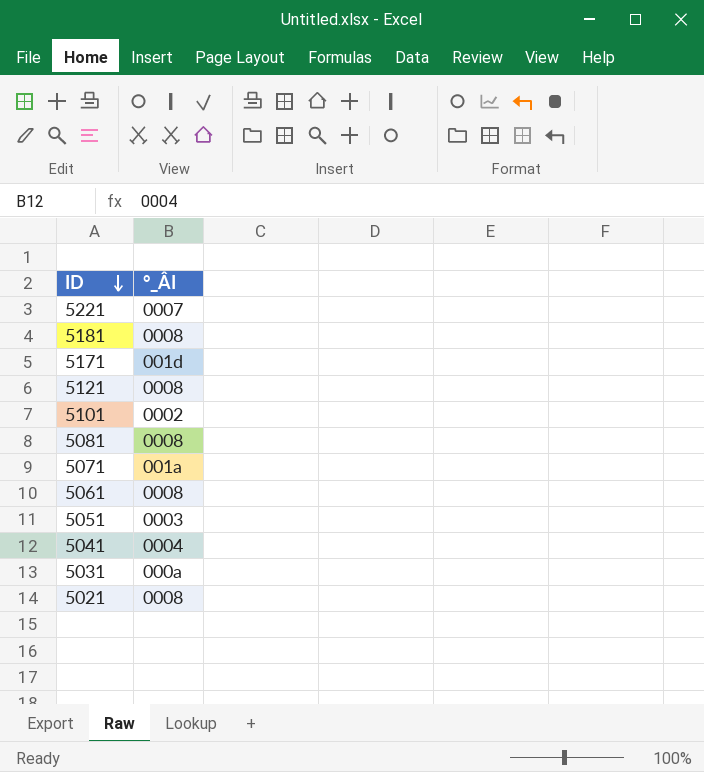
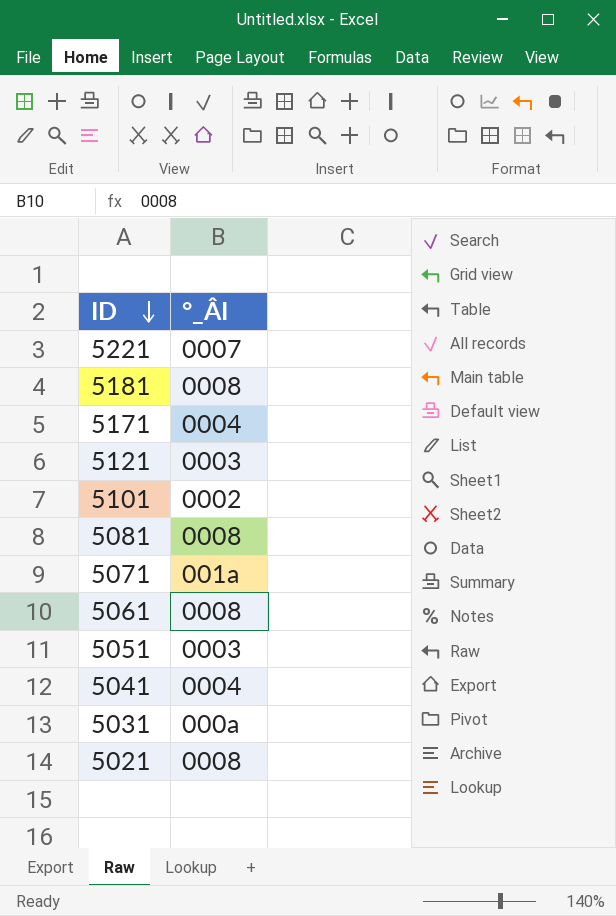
5171 | °_ÂI: 001d -> 0004
5121 | °_ÂI: 0008 -> 0003

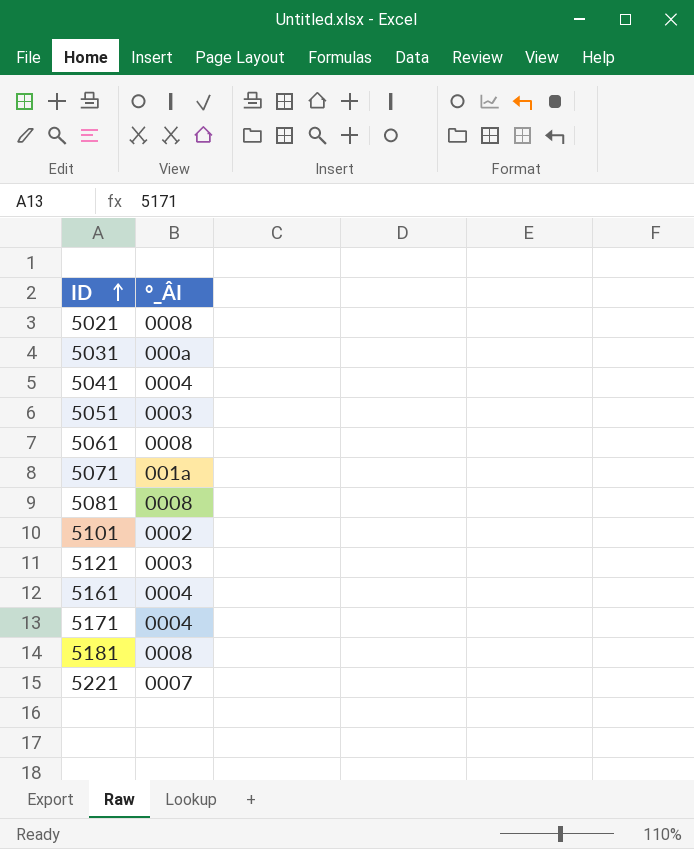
row order: ID descending -> ID ascending
row 5161: none -> 0004

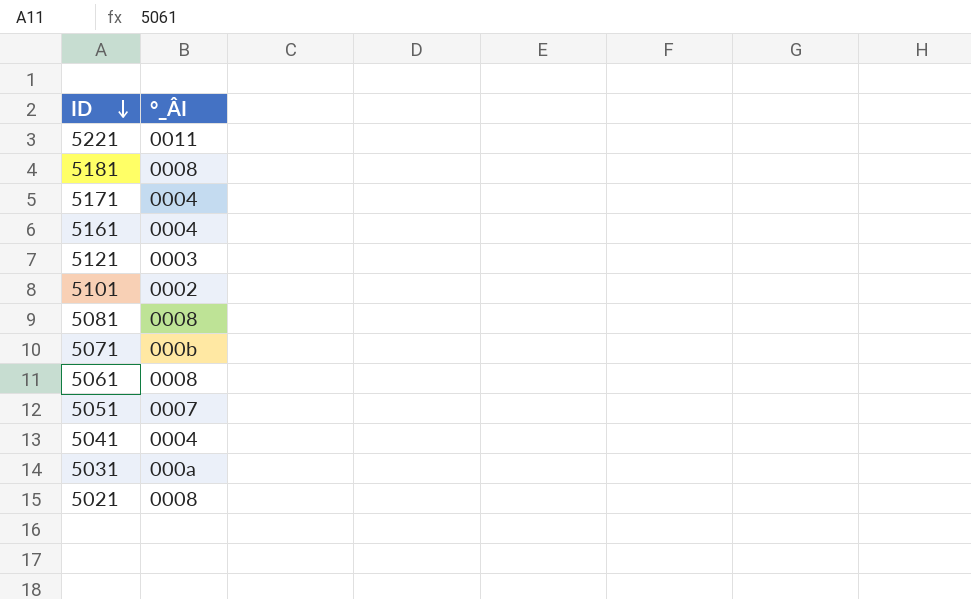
row order: ID ascending -> ID descending
5221 | °_ÂI: 0007 -> 0011
5071 | °_ÂI: 001a -> 000b
5051 | °_ÂI: 0003 -> 0007

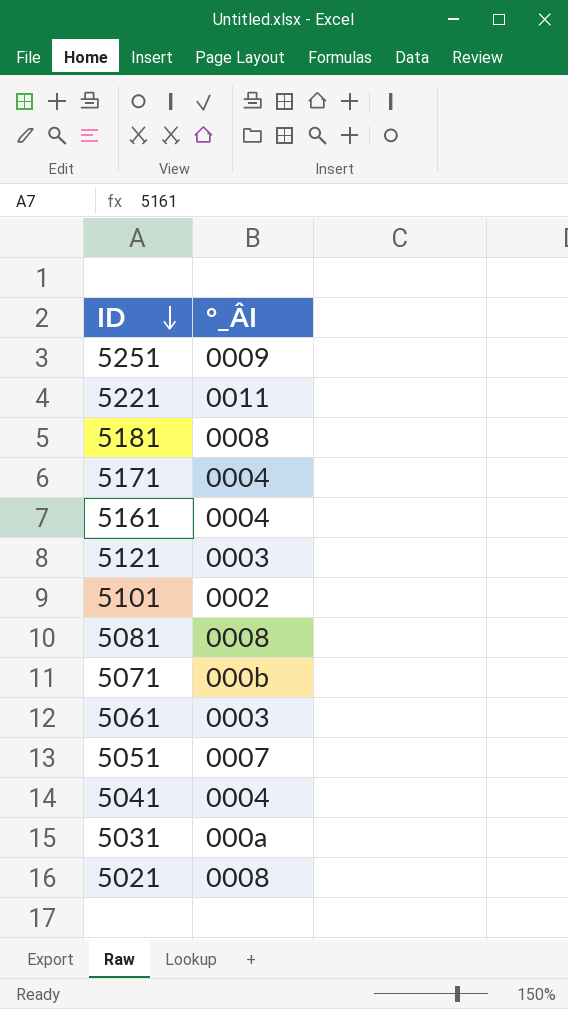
row 5251: none -> 0009
5061 | °_ÂI: 0008 -> 0003

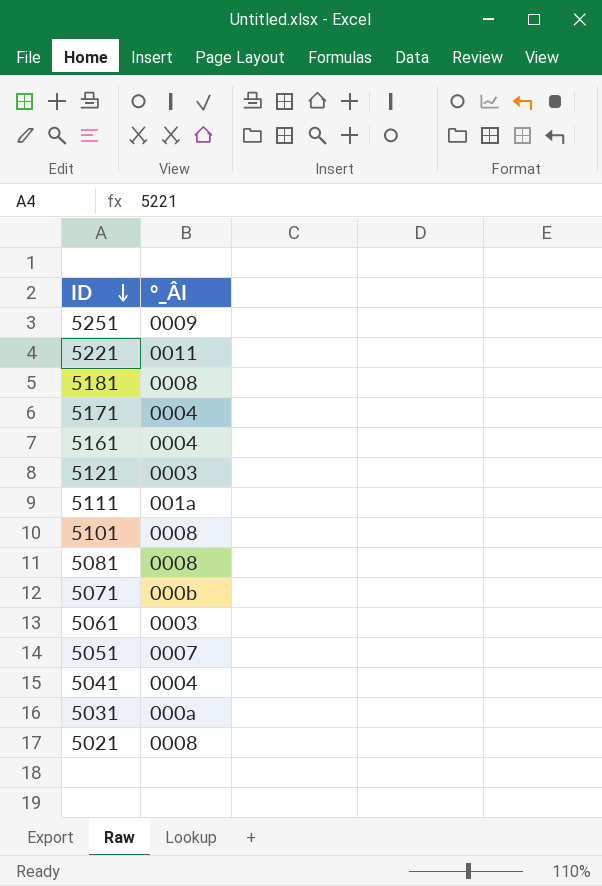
row 5111: none -> 001a
5101 | °_ÂI: 0002 -> 0008

